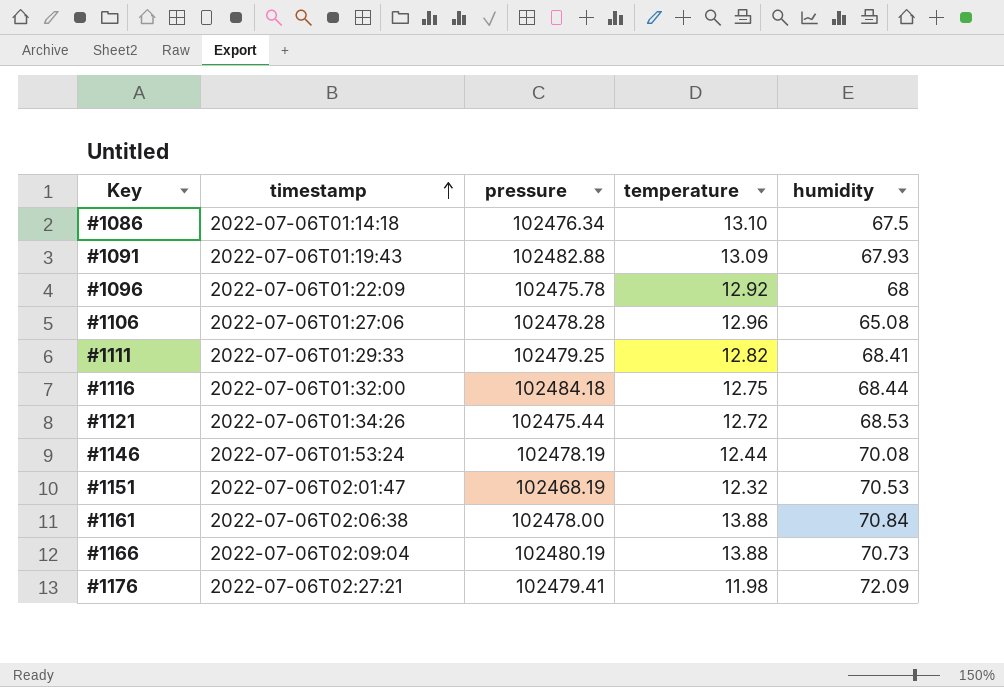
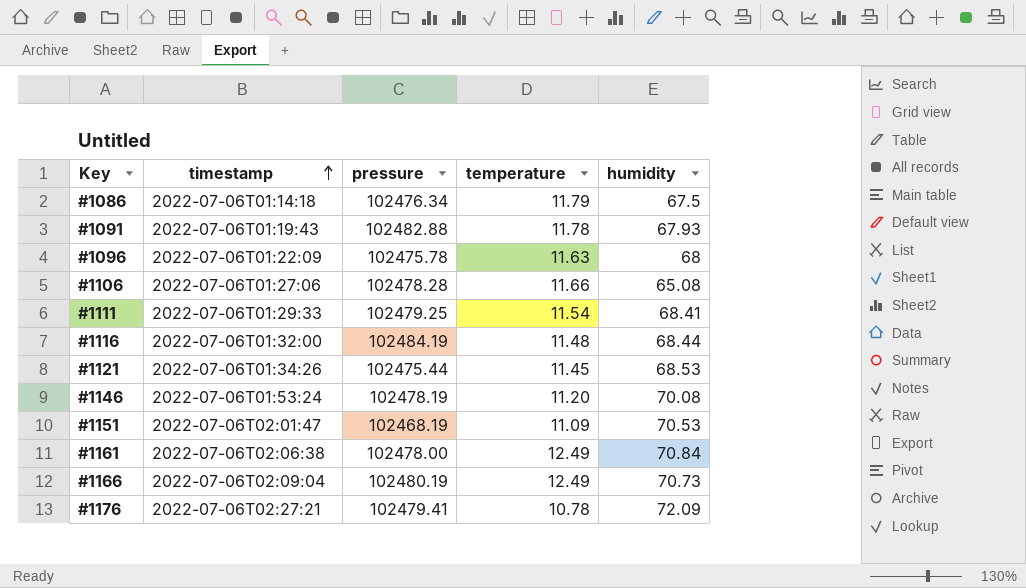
#1086 | temperature: 13.10 -> 11.79
#1091 | temperature: 13.09 -> 11.78
#1096 | temperature: 12.92 -> 11.63
#1106 | temperature: 12.96 -> 11.66
#1111 | temperature: 12.82 -> 11.54
#1116 | pressure: 102484.18 -> 102484.19
#1116 | temperature: 12.75 -> 11.48
#1121 | temperature: 12.72 -> 11.45
#1146 | temperature: 12.44 -> 11.20
#1151 | temperature: 12.32 -> 11.09
#1161 | temperature: 13.88 -> 12.49
#1166 | temperature: 13.88 -> 12.49
#1176 | temperature: 11.98 -> 10.78

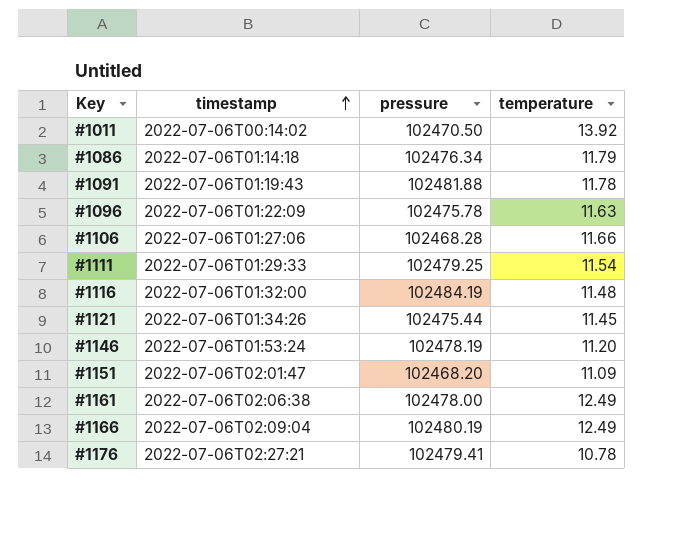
column humidity | position: 5 -> none
row #1011: none -> 2022-07-06T00:14:02 | 102470.50 | 13.92
#1091 | pressure: 102482.88 -> 102481.88
#1106 | pressure: 102478.28 -> 102468.28
#1151 | pressure: 102468.19 -> 102468.20

